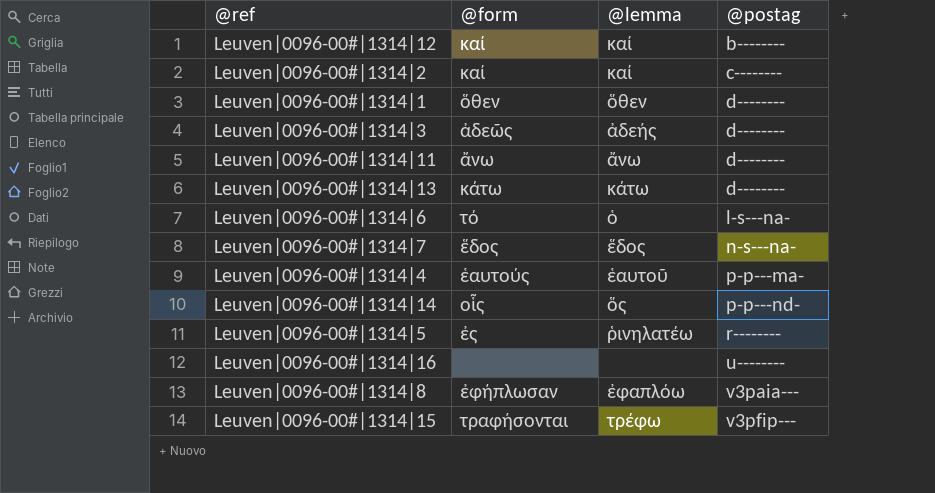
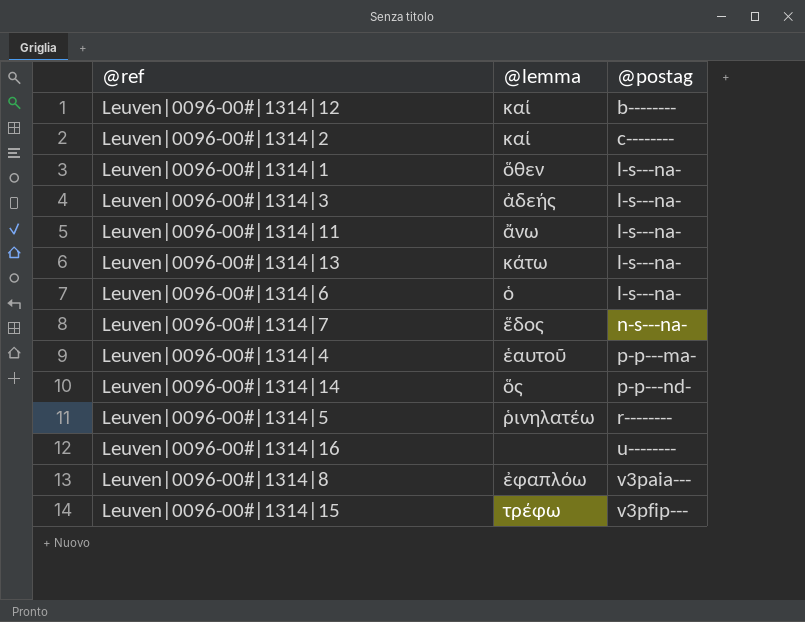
column @form | position: 2 -> none
Leuven|0096-00#|1314|1 | @postag: d-------- -> l-s---na-
Leuven|0096-00#|1314|3 | @postag: d-------- -> l-s---na-
Leuven|0096-00#|1314|11 | @postag: d-------- -> l-s---na-
Leuven|0096-00#|1314|13 | @postag: d-------- -> l-s---na-

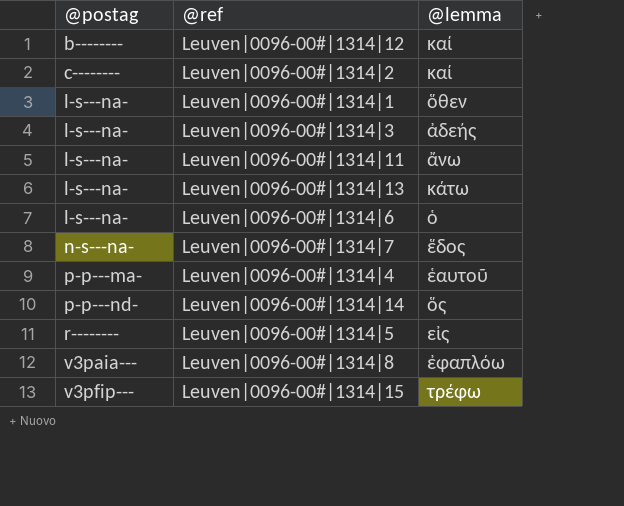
column @postag | position: 3 -> 1
row Leuven|0096-00#|1314|16: none | u-------- -> none
Leuven|0096-00#|1314|5 | @lemma: ῥινηλατέω -> εἰς

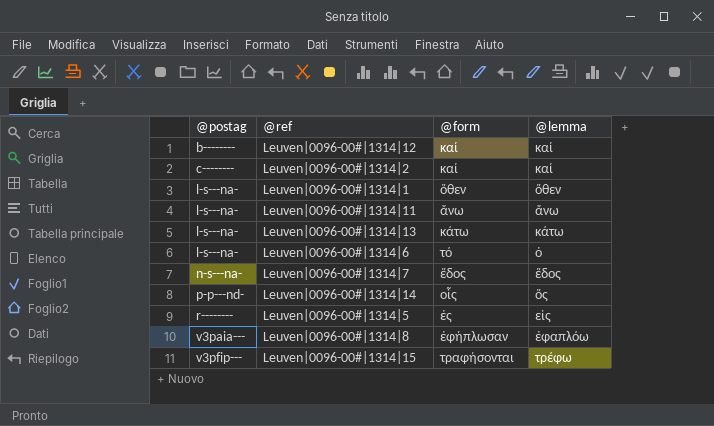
column @form | position: none -> 3
row Leuven|0096-00#|1314|3: l-s---na- | ἀδεής -> none
row Leuven|0096-00#|1314|4: p-p---ma- | ἑαυτοῦ -> none

